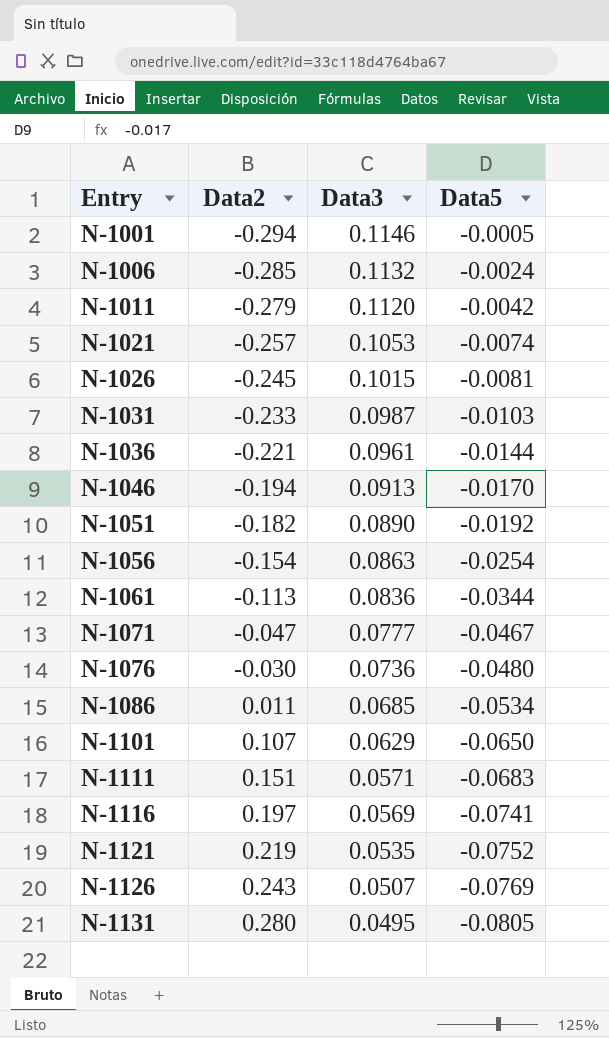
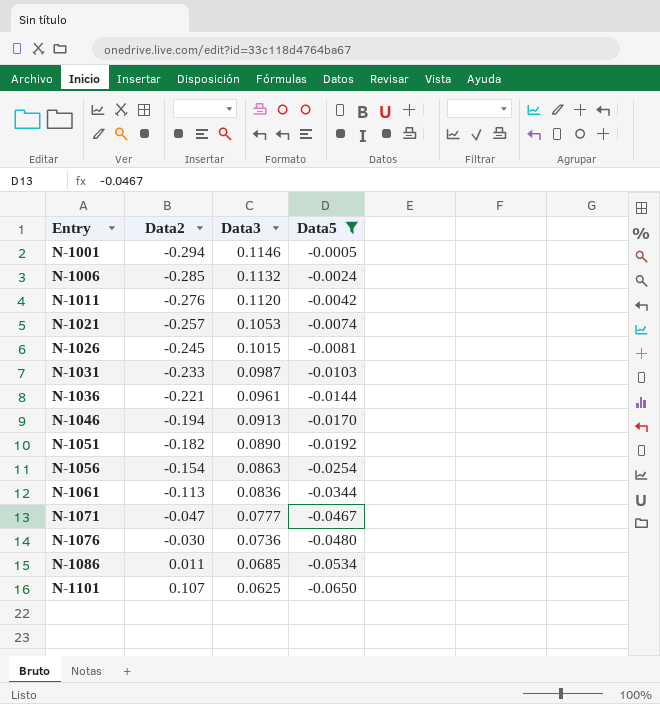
filter: none -> Data5 >= -0.0650
N-1011 | Data2: -0.279 -> -0.276
N-1101 | Data3: 0.0629 -> 0.0625

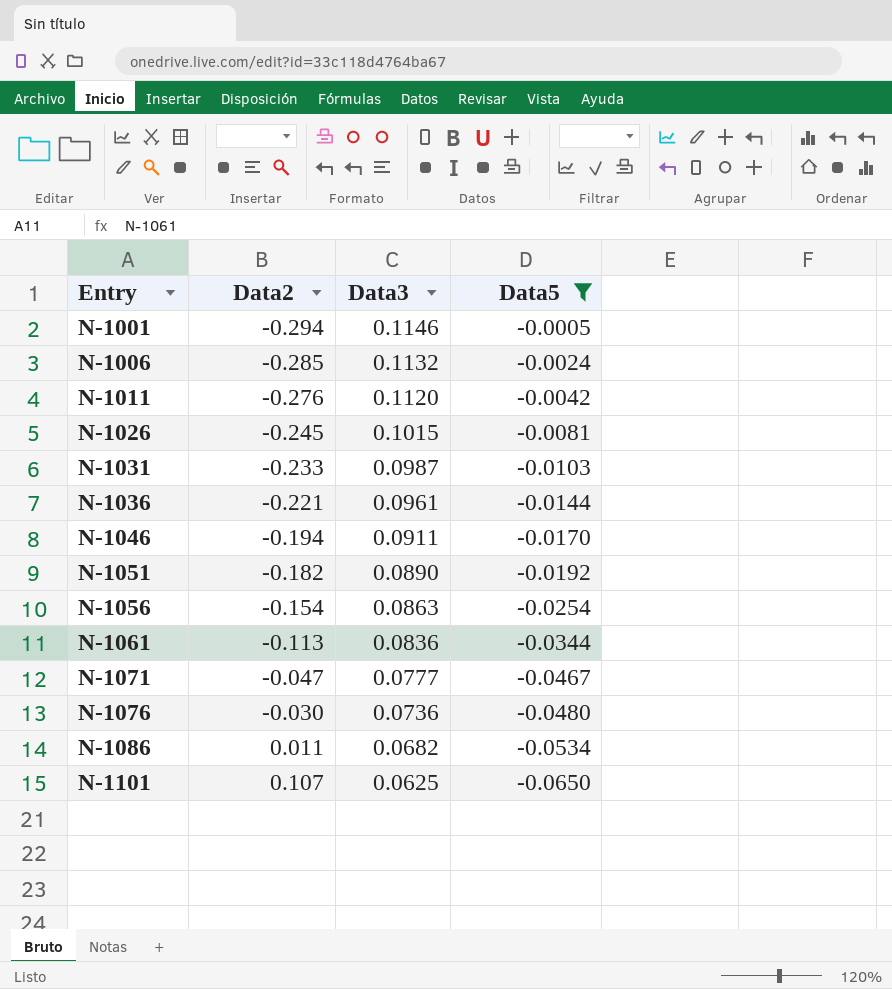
row N-1021: -0.257 | 0.1053 | -0.0074 -> none
N-1046 | Data3: 0.0913 -> 0.0911
N-1086 | Data3: 0.0685 -> 0.0682

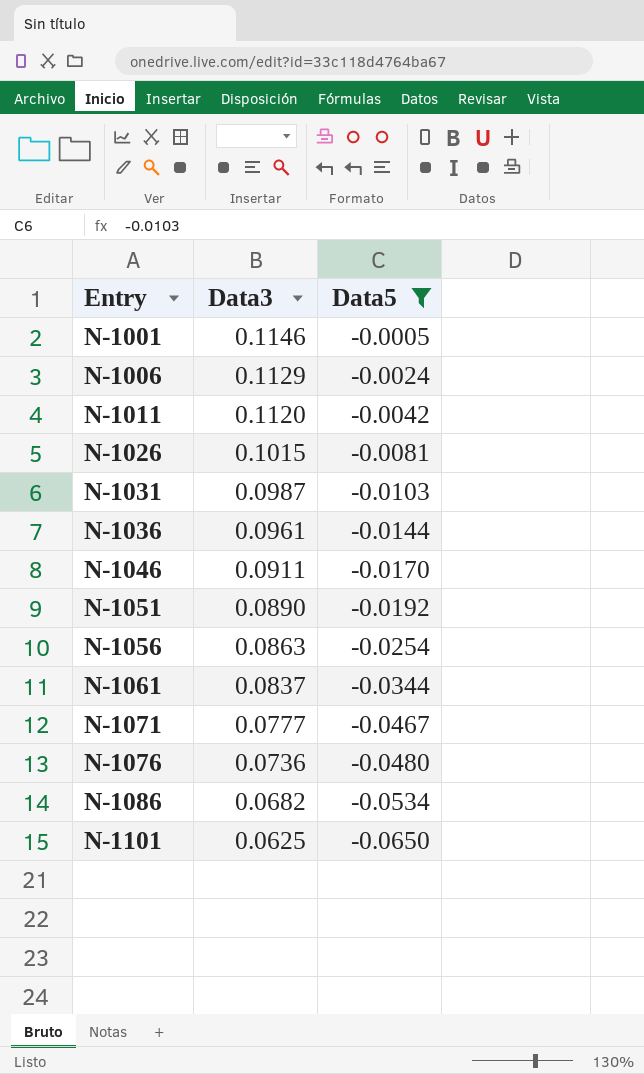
column Data2 | position: 2 -> none
N-1006 | Data3: 0.1132 -> 0.1129
N-1061 | Data3: 0.0836 -> 0.0837

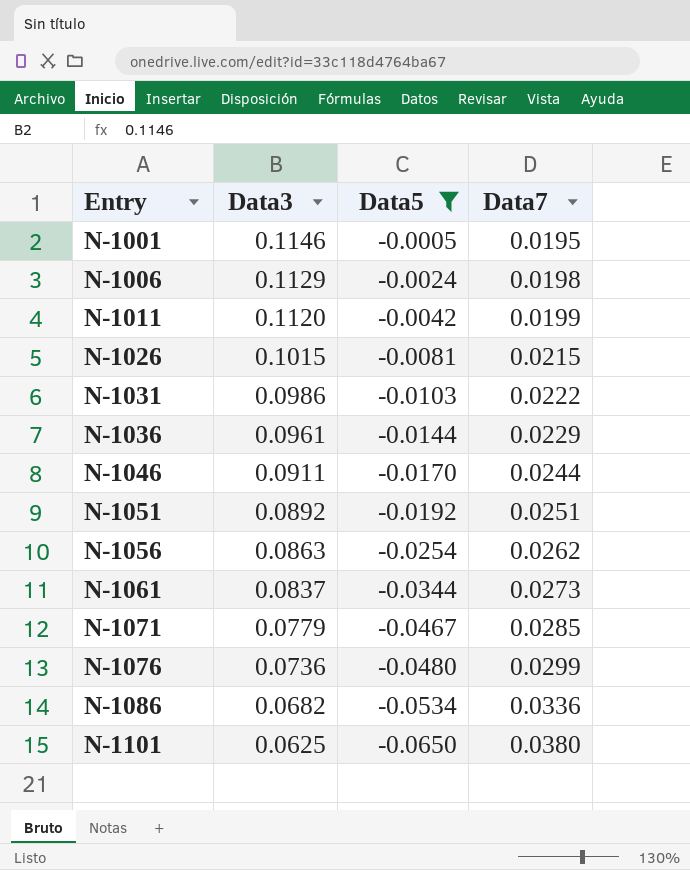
column Data7 | position: none -> 4
N-1031 | Data3: 0.0987 -> 0.0986
N-1051 | Data3: 0.0890 -> 0.0892
N-1071 | Data3: 0.0777 -> 0.0779

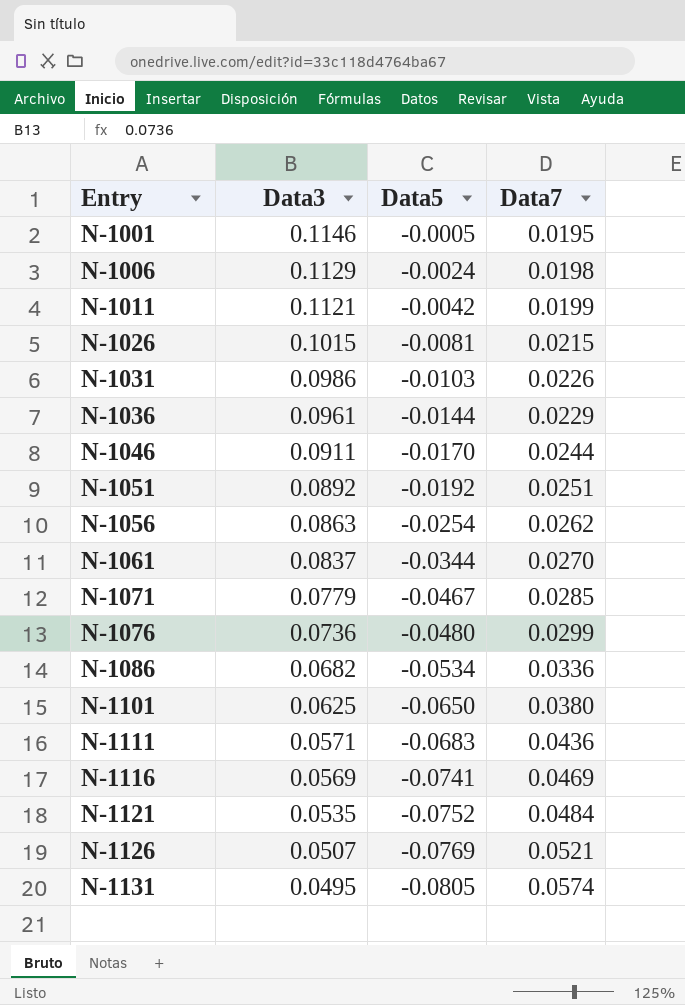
filter: Data5 >= -0.0650 -> none
N-1011 | Data3: 0.1120 -> 0.1121
N-1031 | Data7: 0.0222 -> 0.0226
N-1061 | Data7: 0.0273 -> 0.0270

